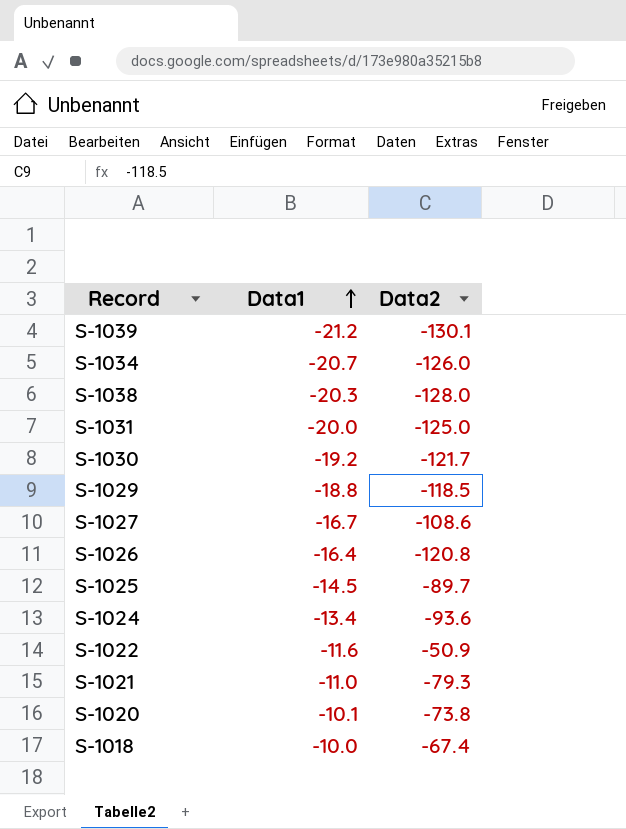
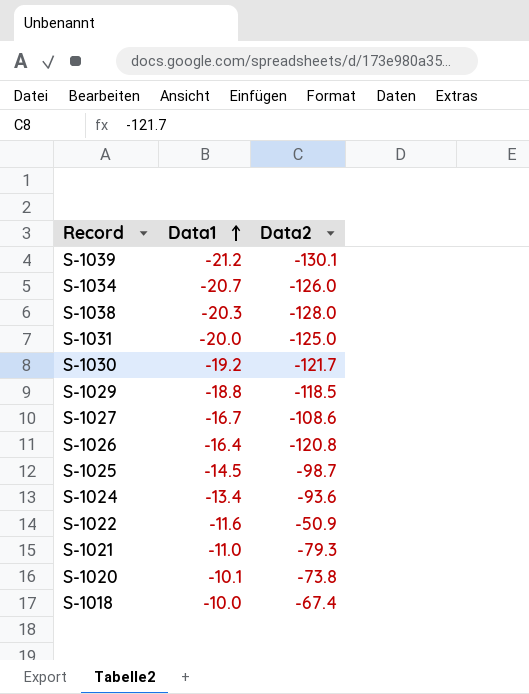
S-1025 | Data2: -89.7 -> -98.7

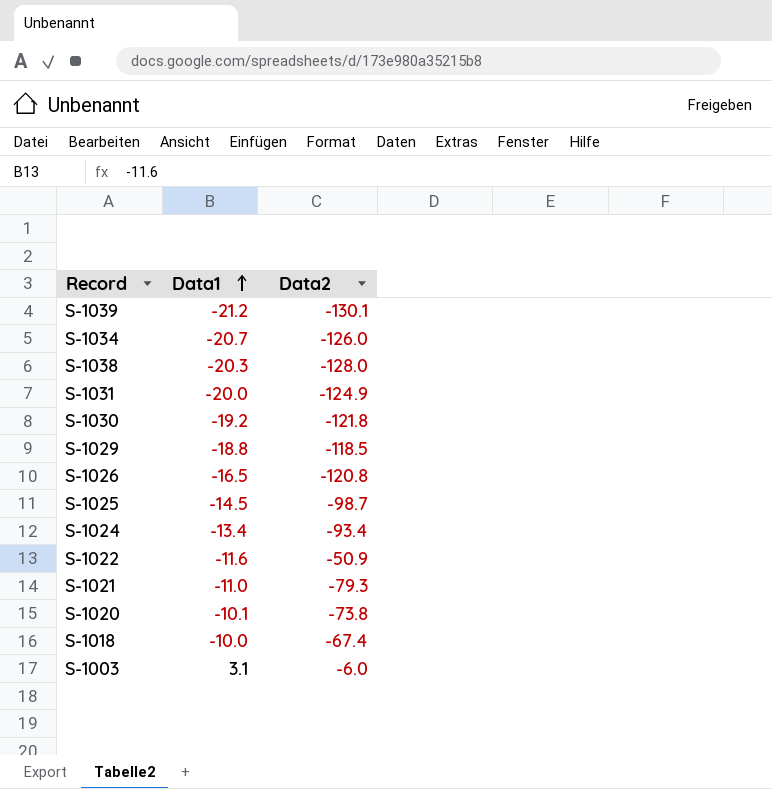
row S-1027: -16.7 | -108.6 -> none
S-1031 | Data2: -125.0 -> -124.9
S-1030 | Data2: -121.7 -> -121.8
S-1026 | Data1: -16.4 -> -16.5
S-1024 | Data2: -93.6 -> -93.4
row S-1003: none -> 3.1 | -6.0

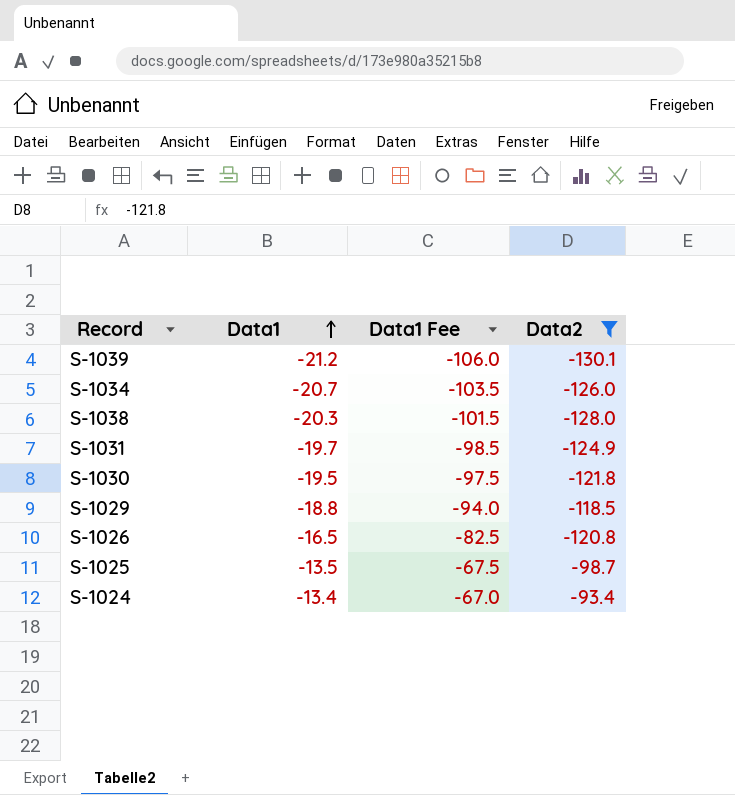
filter: none -> Data2 <= -93.4
column Data1 Fee | formula: none -> [Data1] * 5
S-1031 | Data1: -20.0 -> -19.7
S-1030 | Data1: -19.2 -> -19.5
S-1025 | Data1: -14.5 -> -13.5

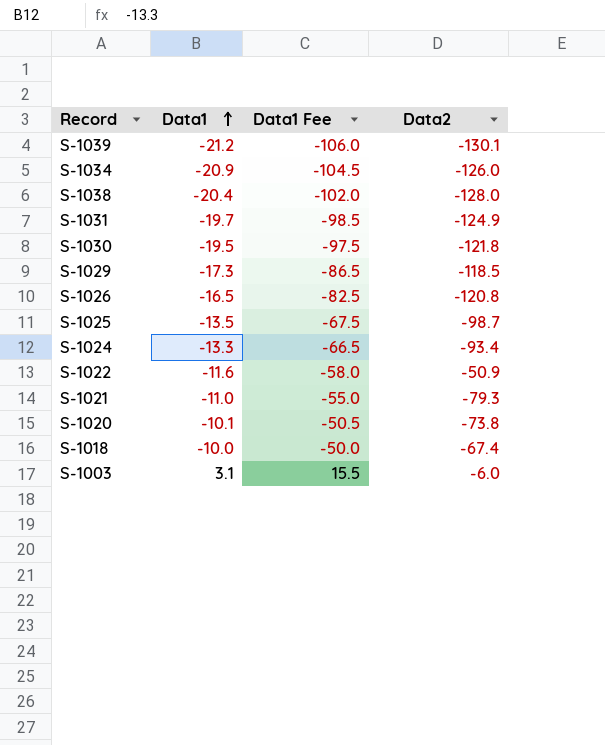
filter: Data2 <= -93.4 -> none
S-1034 | Data1: -20.7 -> -20.9
S-1034 | Data1 Fee: -103.5 -> -104.5
S-1038 | Data1: -20.3 -> -20.4
S-1038 | Data1 Fee: -101.5 -> -102.0
S-1029 | Data1: -18.8 -> -17.3
S-1029 | Data1 Fee: -94.0 -> -86.5
S-1024 | Data1: -13.4 -> -13.3
S-1024 | Data1 Fee: -67.0 -> -66.5

